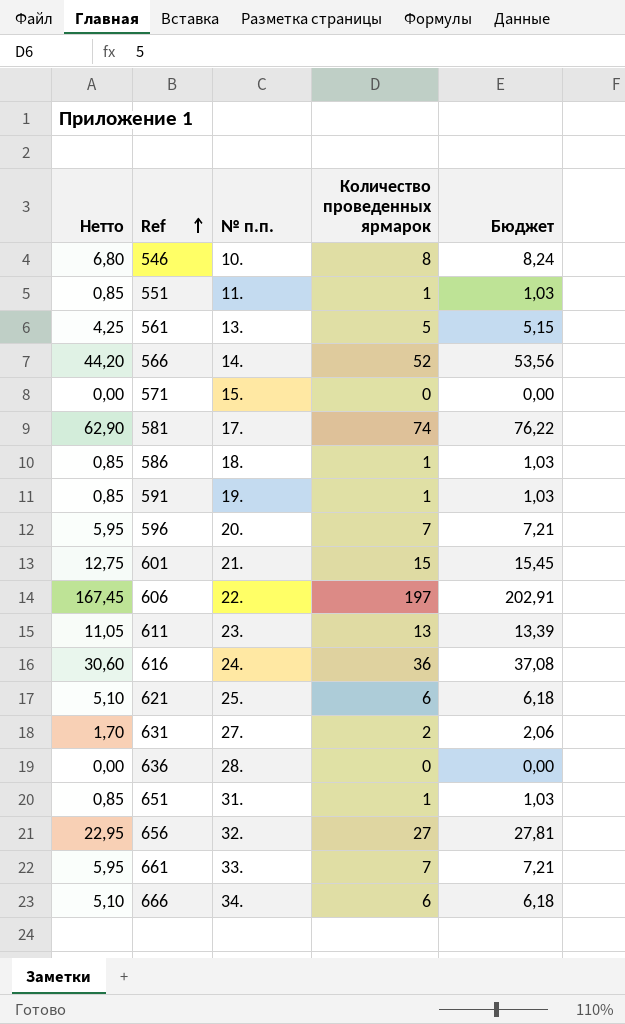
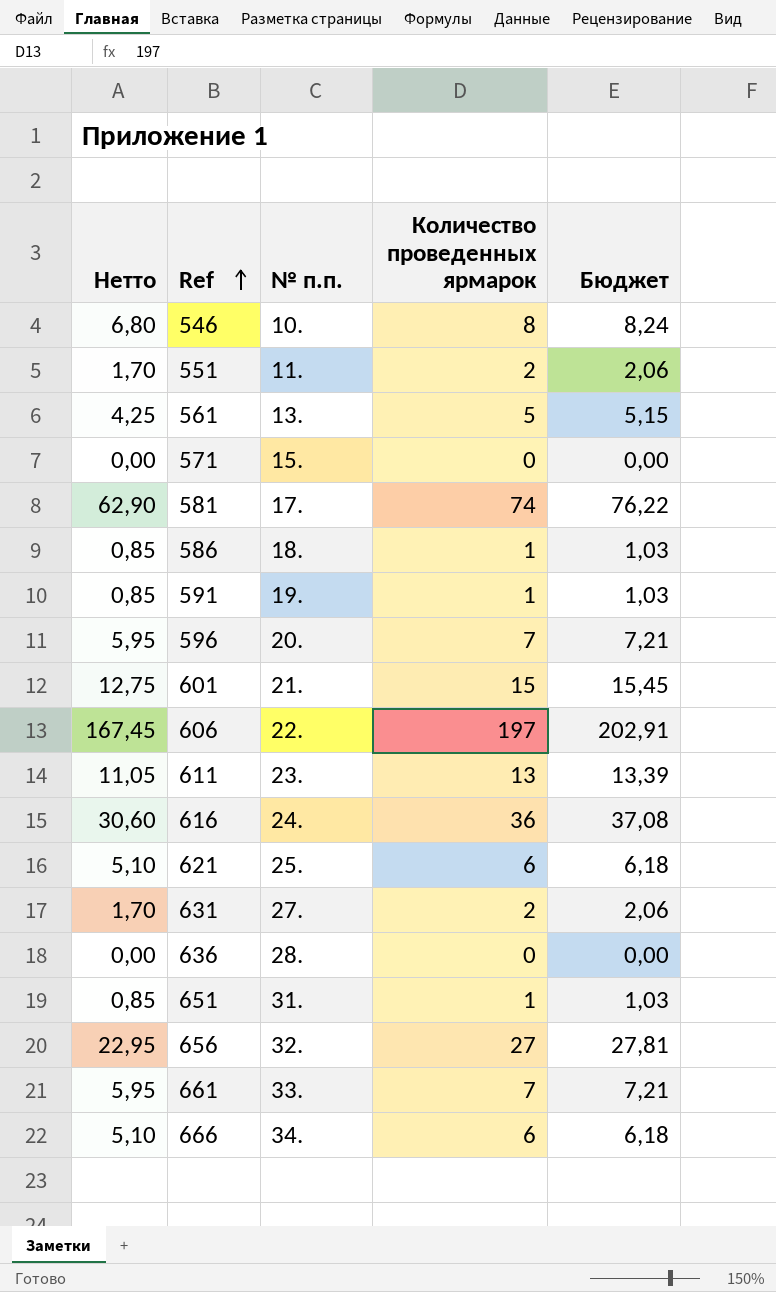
row 566: 44,20 | 14. | 52 | 53,56 -> none
551 | Нетто: 0,85 -> 1,70
551 | Количество проведенных ярмарок: 1 -> 2
551 | Бюджет: 1,03 -> 2,06

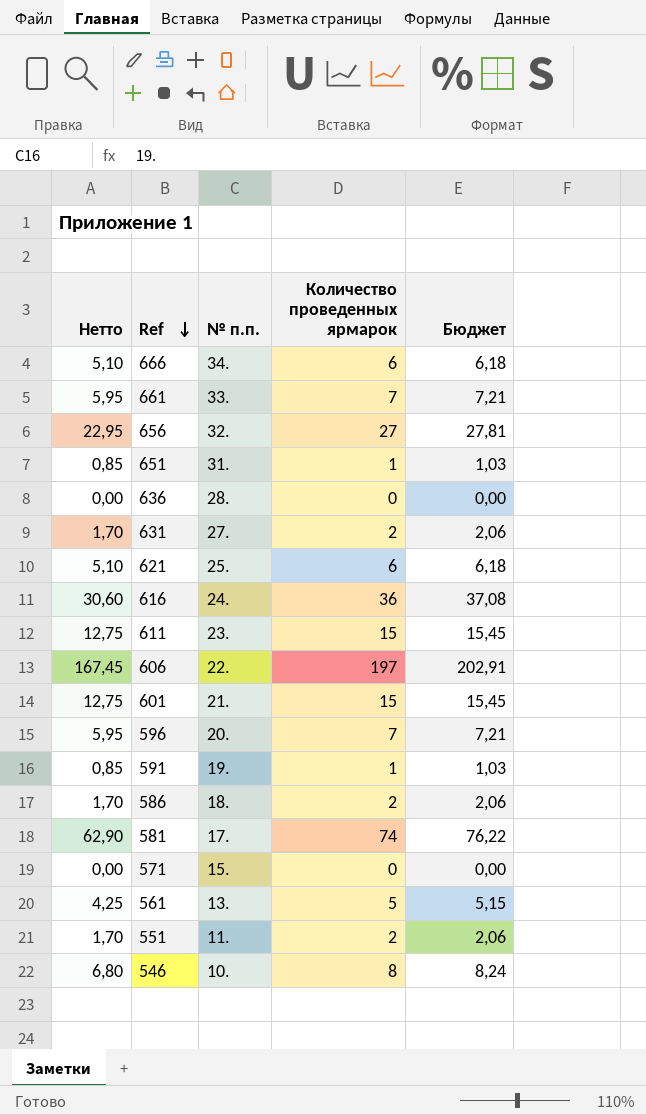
row order: Ref ascending -> Ref descending
611 | Нетто: 11,05 -> 12,75
611 | Количество проведенных ярмарок: 13 -> 15
611 | Бюджет: 13,39 -> 15,45
586 | Нетто: 0,85 -> 1,70
586 | Количество проведенных ярмарок: 1 -> 2
586 | Бюджет: 1,03 -> 2,06

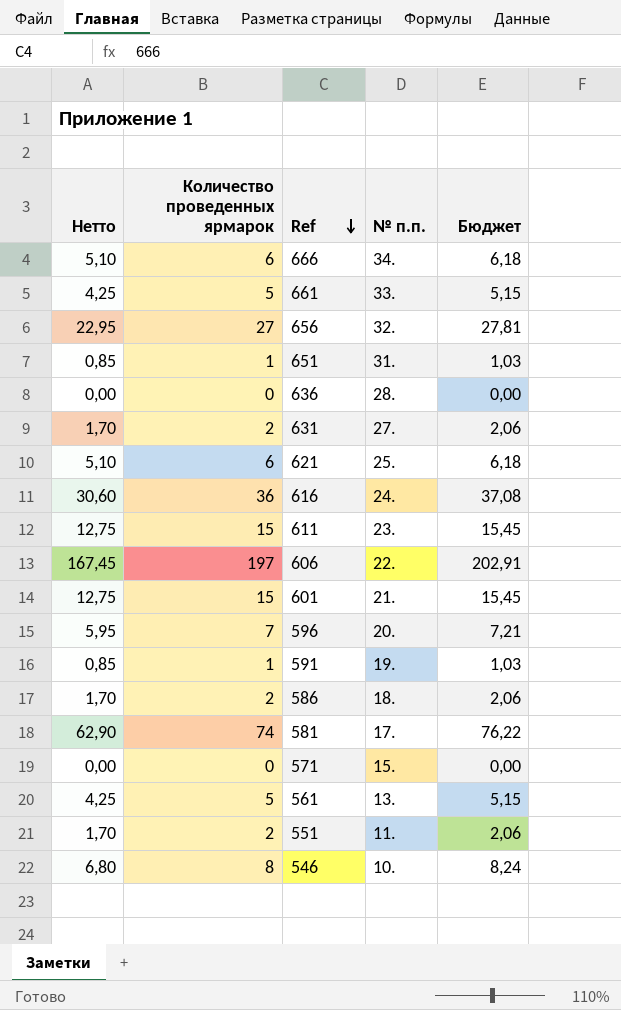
column Количество проведенных ярмарок | position: 4 -> 2
661 | Нетто: 5,95 -> 4,25
661 | Количество проведенных ярмарок: 7 -> 5
661 | Бюджет: 7,21 -> 5,15

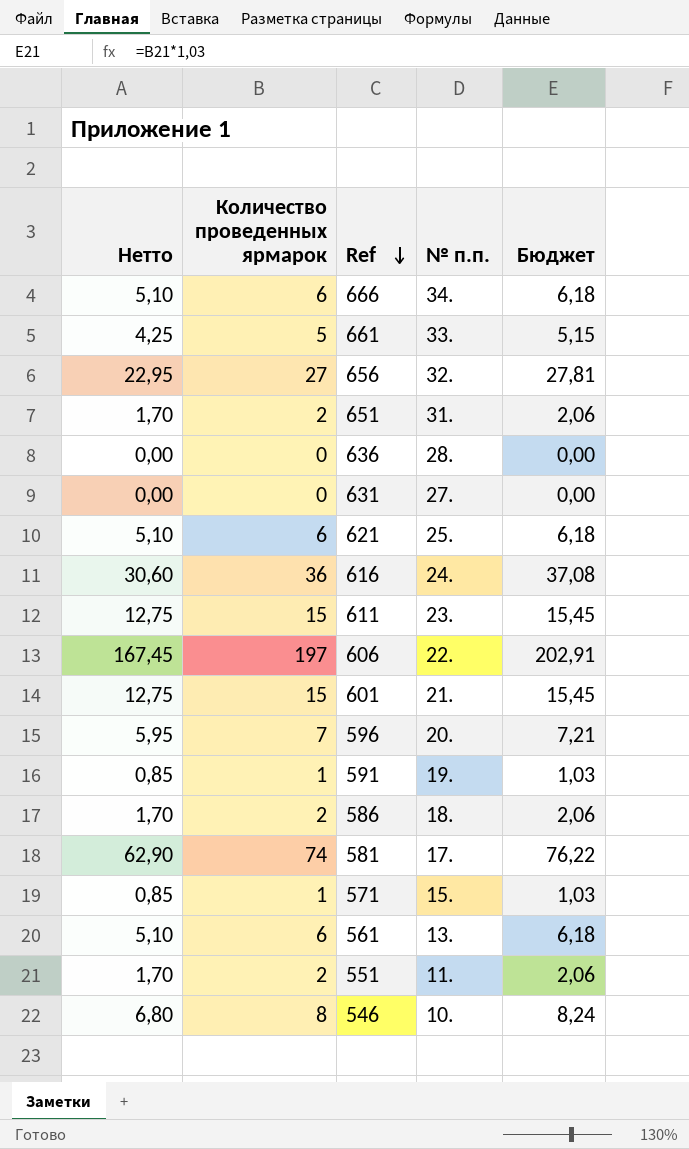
651 | Нетто: 0,85 -> 1,70
651 | Количество проведенных ярмарок: 1 -> 2
651 | Бюджет: 1,03 -> 2,06
631 | Нетто: 1,70 -> 0,00
631 | Количество проведенных ярмарок: 2 -> 0
631 | Бюджет: 2,06 -> 0,00
571 | Нетто: 0,00 -> 0,85
571 | Количество проведенных ярмарок: 0 -> 1
571 | Бюджет: 0,00 -> 1,03
561 | Нетто: 4,25 -> 5,10
561 | Количество проведенных ярмарок: 5 -> 6
561 | Бюджет: 5,15 -> 6,18

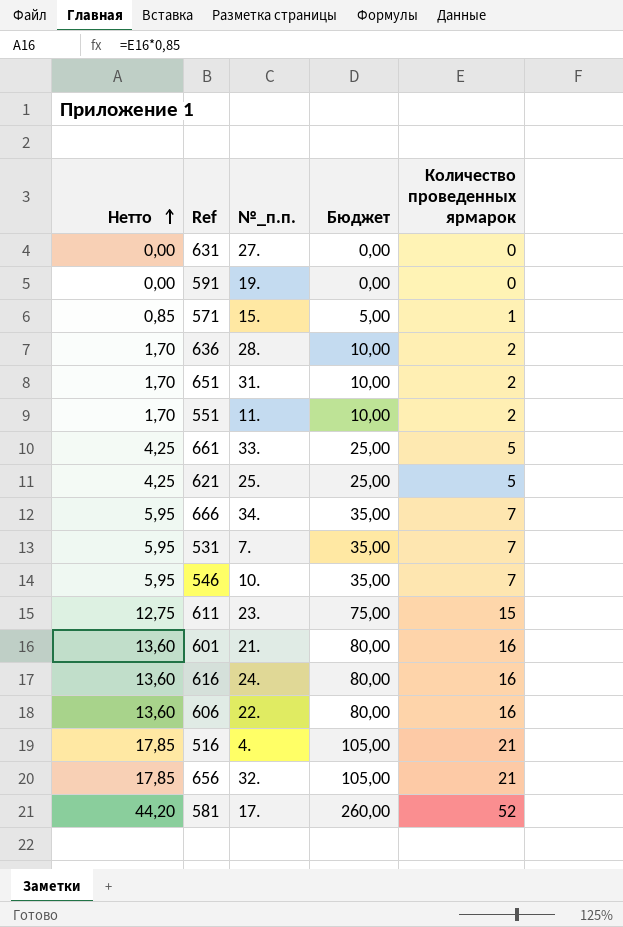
row order: Ref descending -> Нетто ascending
column name: № п.п. -> №_п.п.
column Бюджет | formula: [Количество проведенных ярмарок] * 1,03 -> [Количество проведенных ярмарок] * 5
column Количество проведенных ярмарок | position: 2 -> 5
row 596: 5,95 | 7 | 20. | 7,21 -> none
row 586: 1,70 | 2 | 18. | 2,06 -> none
row 561: 5,10 | 6 | 13. | 6,18 -> none
591 | Нетто: 0,85 -> 0,00
591 | Количество проведенных ярмарок: 1 -> 0
636 | Нетто: 0,00 -> 1,70
636 | Количество проведенных ярмарок: 0 -> 2
621 | Нетто: 5,10 -> 4,25
621 | Количество проведенных ярмарок: 6 -> 5
666 | Нетто: 5,10 -> 5,95
666 | Количество проведенных ярмарок: 6 -> 7
row 531: none -> 5,95 | 7. | 35,00 | 7
546 | Нетто: 6,80 -> 5,95
546 | Количество проведенных ярмарок: 8 -> 7
601 | Нетто: 12,75 -> 13,60
601 | Количество проведенных ярмарок: 15 -> 16
616 | Нетто: 30,60 -> 13,60
616 | Количество проведенных ярмарок: 36 -> 16
606 | Нетто: 167,45 -> 13,60
606 | Количество проведенных ярмарок: 197 -> 16
row 516: none -> 17,85 | 4. | 105,00 | 21
656 | Нетто: 22,95 -> 17,85
656 | Количество проведенных ярмарок: 27 -> 21
581 | Нетто: 62,90 -> 44,20
581 | Количество проведенных ярмарок: 74 -> 52

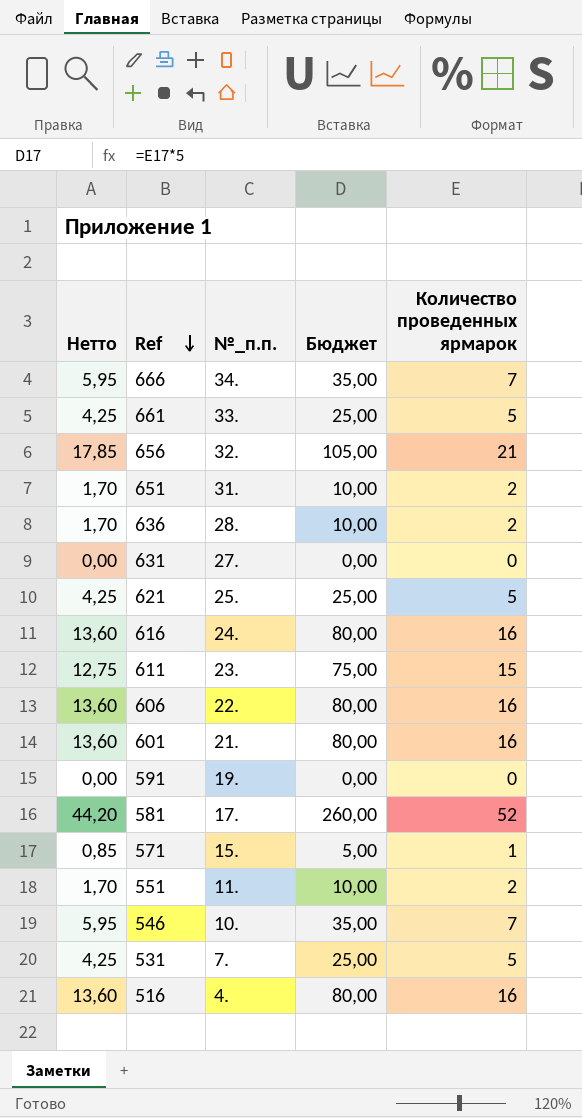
row order: Нетто ascending -> Ref descending
531 | Нетто: 5,95 -> 4,25
531 | Бюджет: 35,00 -> 25,00
531 | Количество проведенных ярмарок: 7 -> 5
516 | Нетто: 17,85 -> 13,60
516 | Бюджет: 105,00 -> 80,00
516 | Количество проведенных ярмарок: 21 -> 16

